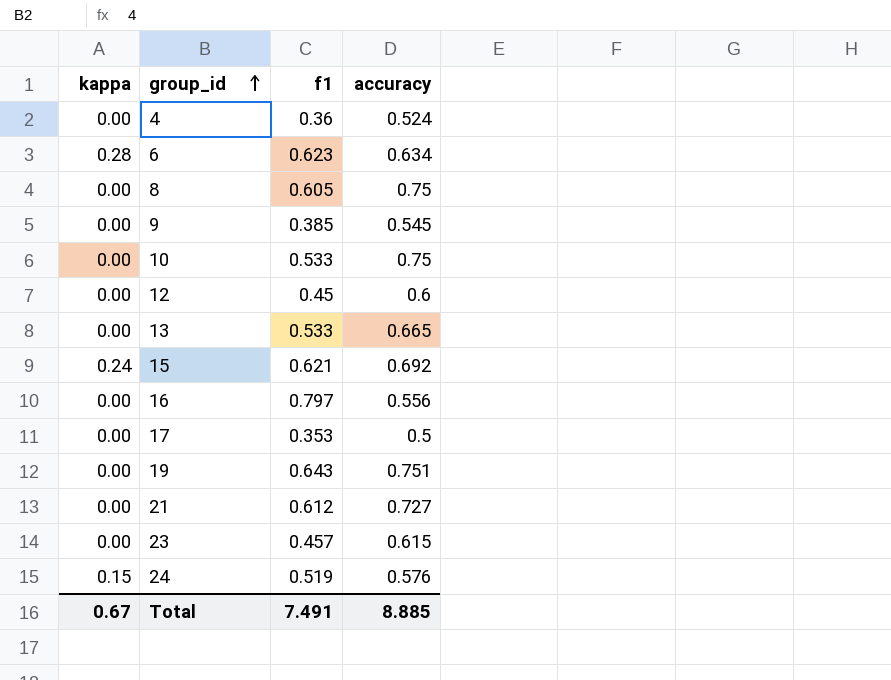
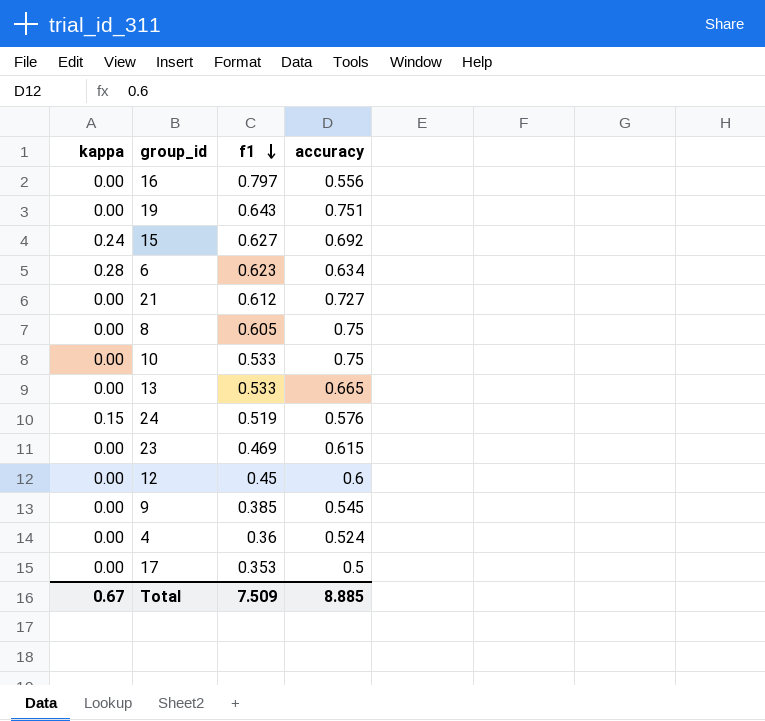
row order: group_id ascending -> f1 descending
15 | f1: 0.621 -> 0.627
23 | f1: 0.457 -> 0.469
Total | f1: 7.491 -> 7.509

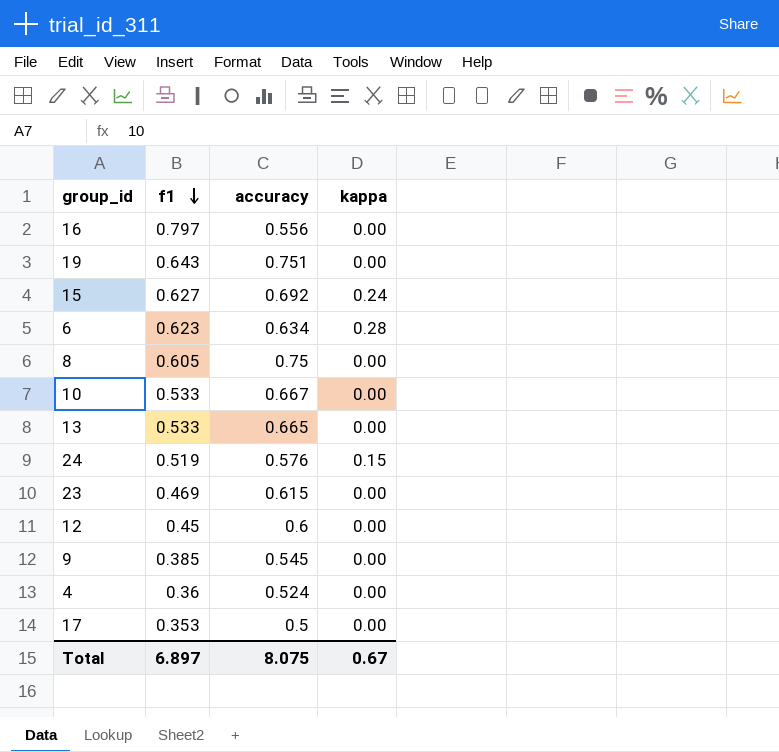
column kappa | position: 1 -> 4
row 21: 0.00 | 0.612 | 0.727 -> none
10 | accuracy: 0.75 -> 0.667
Total | f1: 7.509 -> 6.897
Total | accuracy: 8.885 -> 8.075

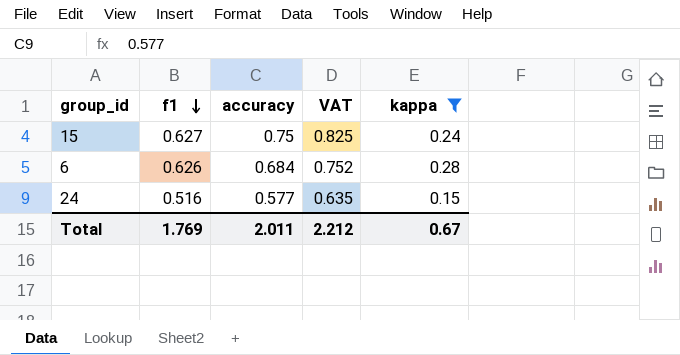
filter: none -> kappa != 0.00
column VAT | formula: none -> [accuracy] * 1.1
15 | accuracy: 0.692 -> 0.75
6 | f1: 0.623 -> 0.626
6 | accuracy: 0.634 -> 0.684
24 | f1: 0.519 -> 0.516
24 | accuracy: 0.576 -> 0.577
Total | f1: 6.897 -> 1.769
Total | accuracy: 8.075 -> 2.011

